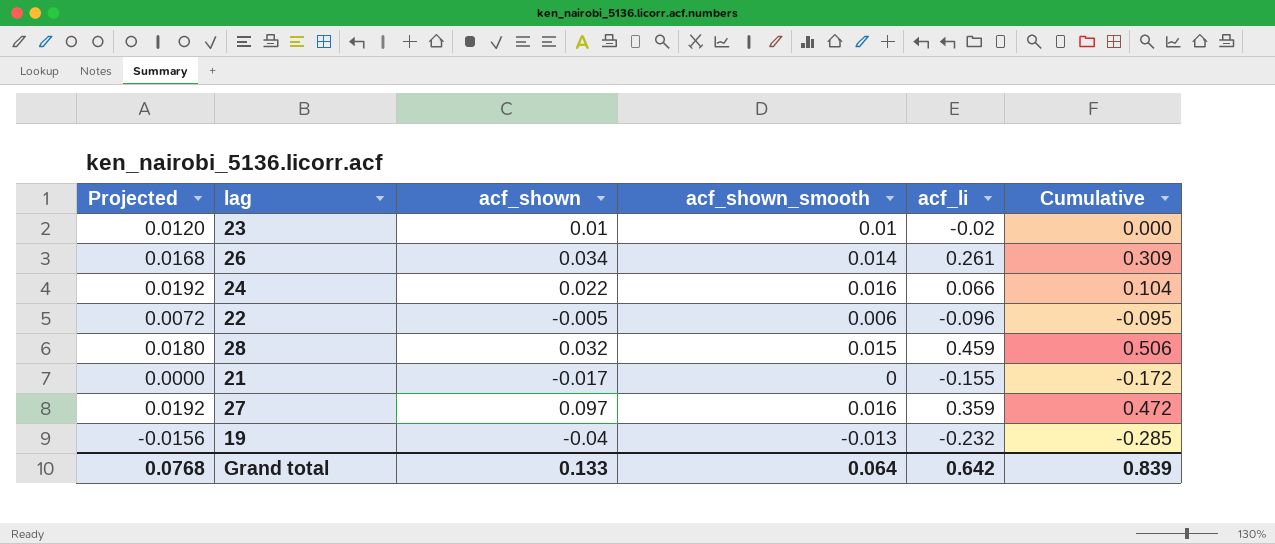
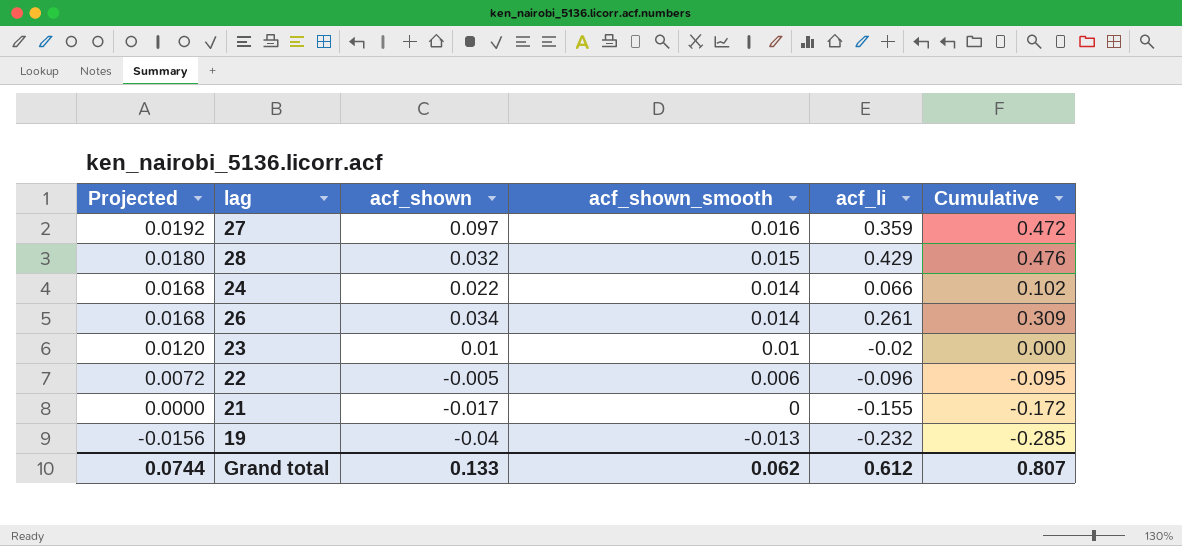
row order: none -> Projected descending
28 | acf_li: 0.459 -> 0.429
28 | Cumulative: 0.506 -> 0.476
24 | Projected: 0.0192 -> 0.0168
24 | acf_shown_smooth: 0.016 -> 0.014
24 | Cumulative: 0.104 -> 0.102
Grand total | Projected: 0.0768 -> 0.0744
Grand total | acf_shown_smooth: 0.064 -> 0.062
Grand total | acf_li: 0.642 -> 0.612
Grand total | Cumulative: 0.839 -> 0.807

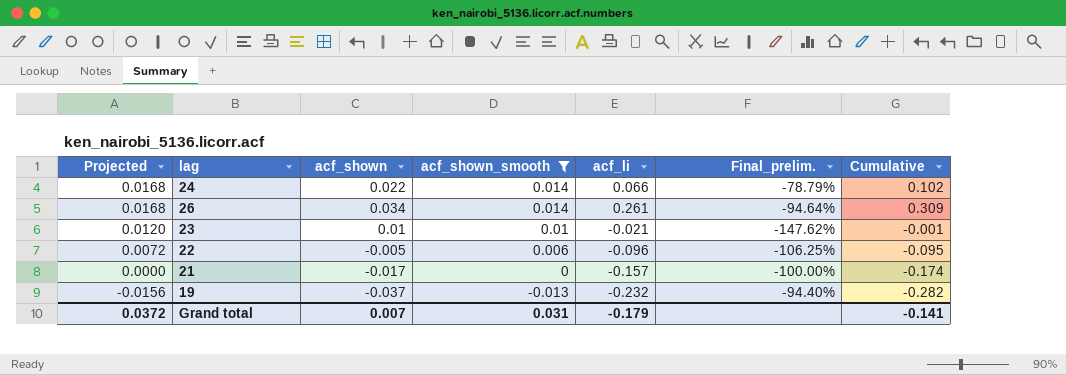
filter: none -> acf_shown_smooth <= 0.014
column Final_prelim. | formula: none -> ([acf_shown_smooth] - [acf_li]) / [acf_li]
23 | acf_li: -0.02 -> -0.021
23 | Cumulative: 0.000 -> -0.001
21 | acf_li: -0.155 -> -0.157
21 | Cumulative: -0.172 -> -0.174
19 | acf_shown: -0.04 -> -0.037
19 | Cumulative: -0.285 -> -0.282
Grand total | Projected: 0.0744 -> 0.0372
Grand total | acf_shown: 0.133 -> 0.007
Grand total | acf_shown_smooth: 0.062 -> 0.031
Grand total | acf_li: 0.612 -> -0.179
Grand total | Cumulative: 0.807 -> -0.141

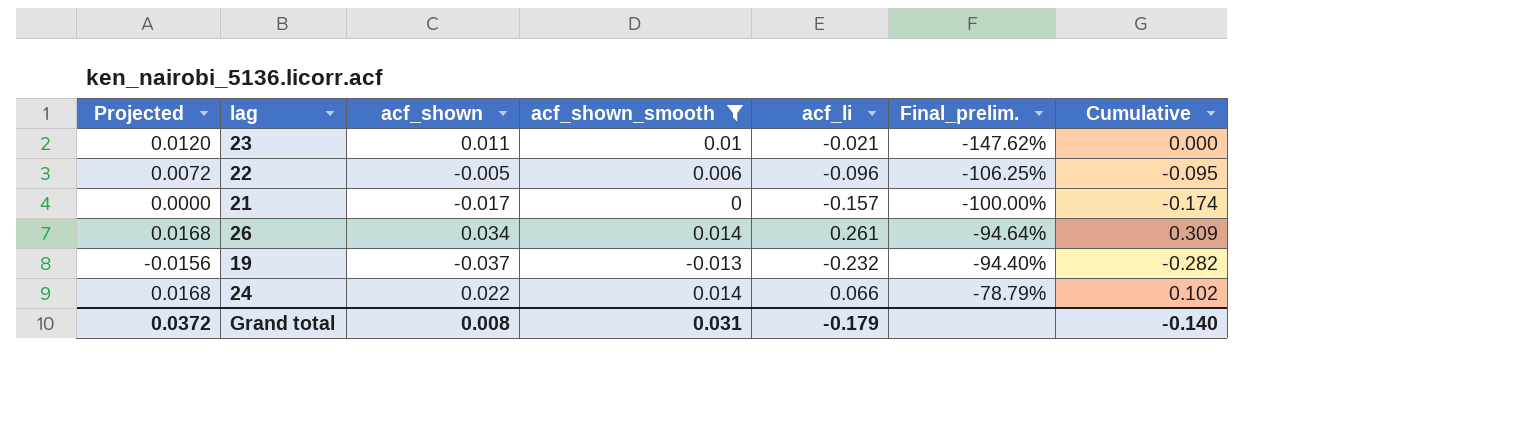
row order: Projected descending -> Final_prelim. ascending
23 | acf_shown: 0.01 -> 0.011
23 | Cumulative: -0.001 -> 0.000
Grand total | acf_shown: 0.007 -> 0.008
Grand total | Cumulative: -0.141 -> -0.140

